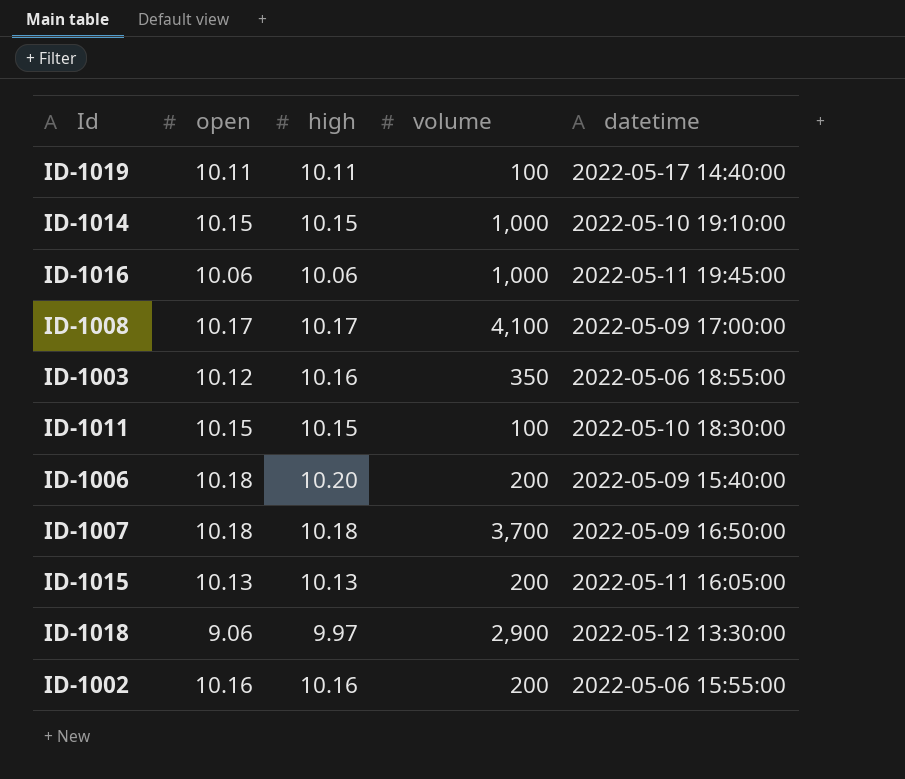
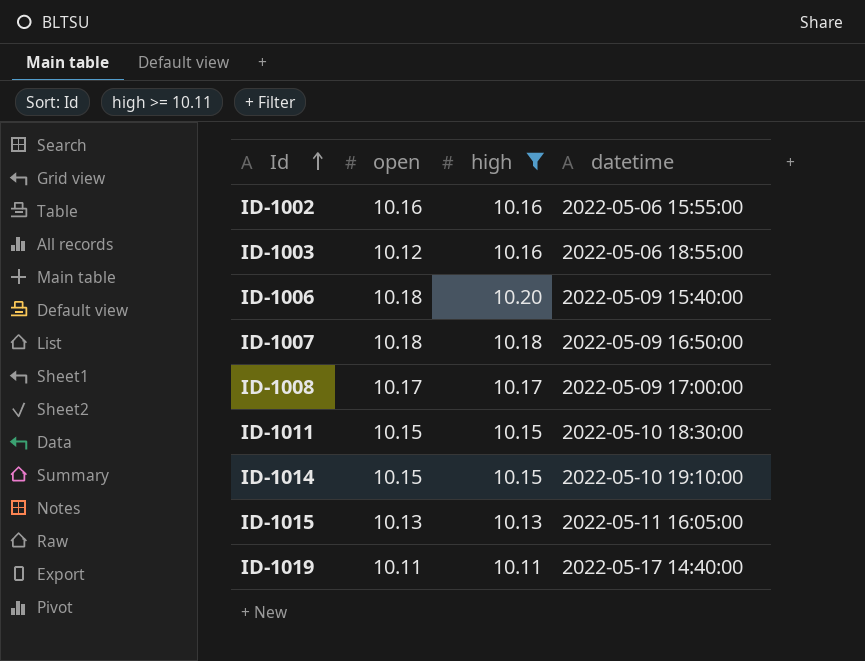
filter: none -> high >= 10.11
row order: none -> Id ascending
column volume | position: 4 -> none

